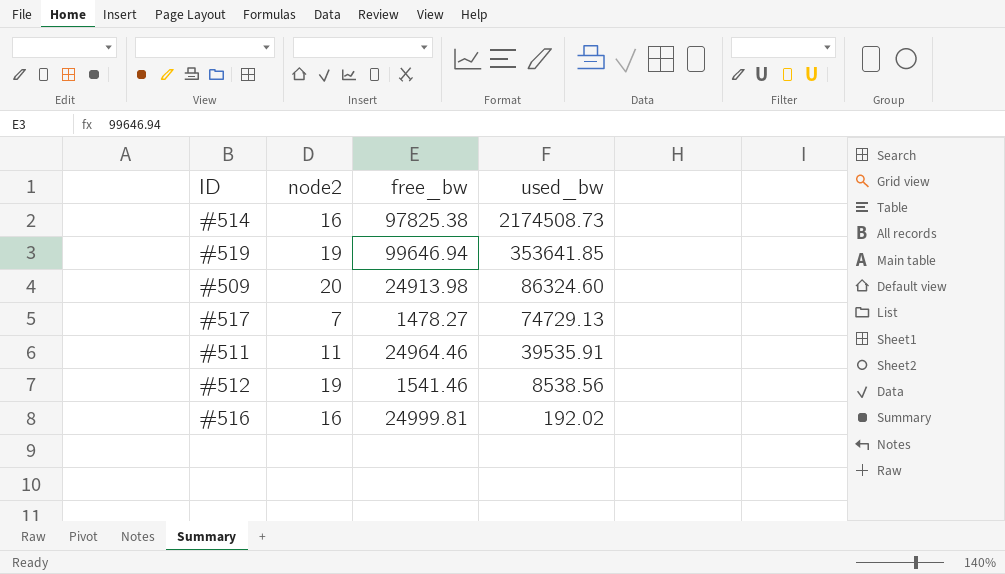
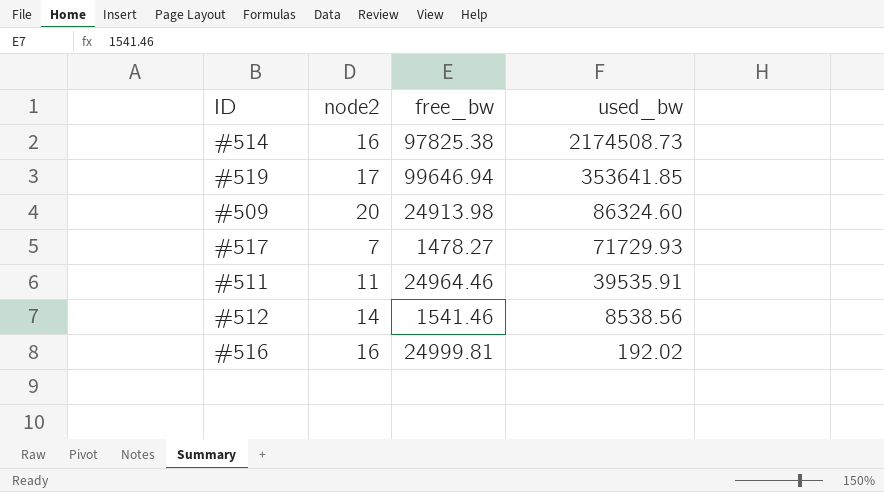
#519 | node2: 19 -> 17
#517 | used_bw: 74729.13 -> 71729.93
#512 | node2: 19 -> 14

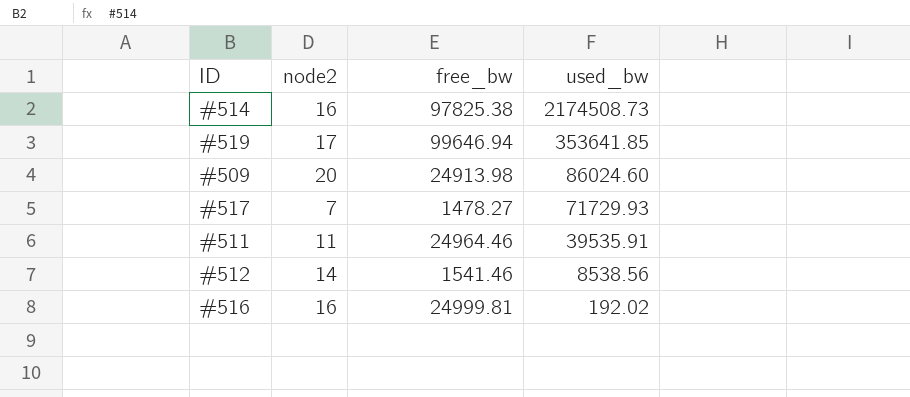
#509 | used_bw: 86324.60 -> 86024.60

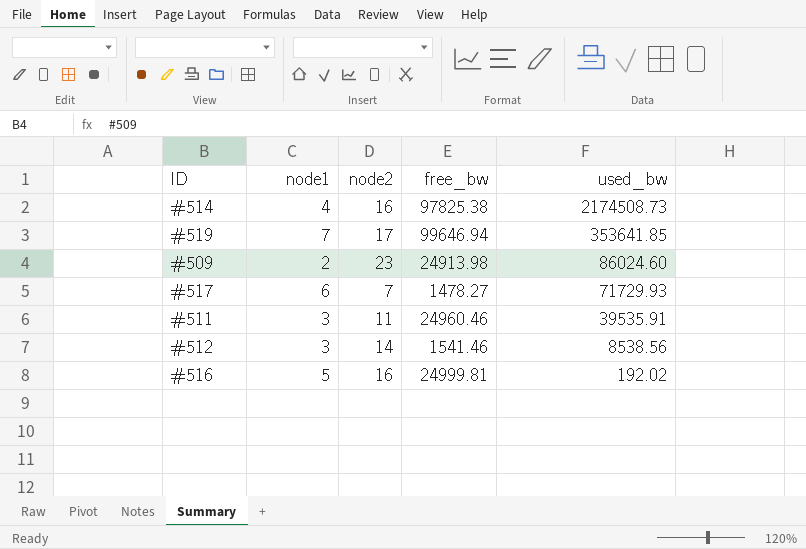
column node1 | position: none -> 2
#509 | node2: 20 -> 23
#511 | free_bw: 24964.46 -> 24960.46

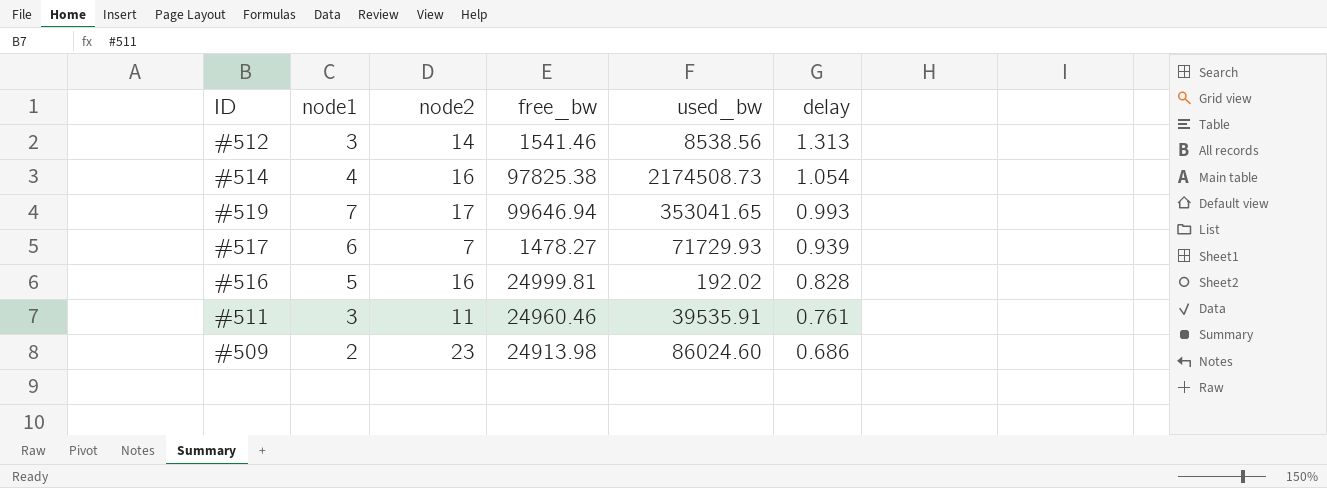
row order: used_bw descending -> delay descending
column delay | position: none -> 6
#519 | used_bw: 353641.85 -> 353041.65

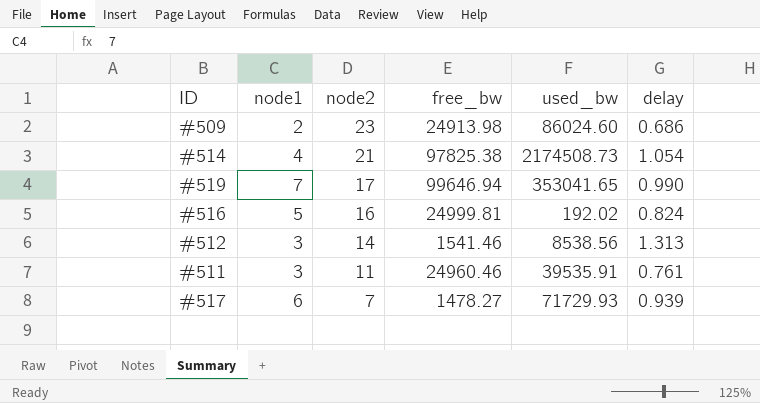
row order: delay descending -> node2 descending
#514 | node2: 16 -> 21
#519 | delay: 0.993 -> 0.990
#516 | delay: 0.828 -> 0.824

